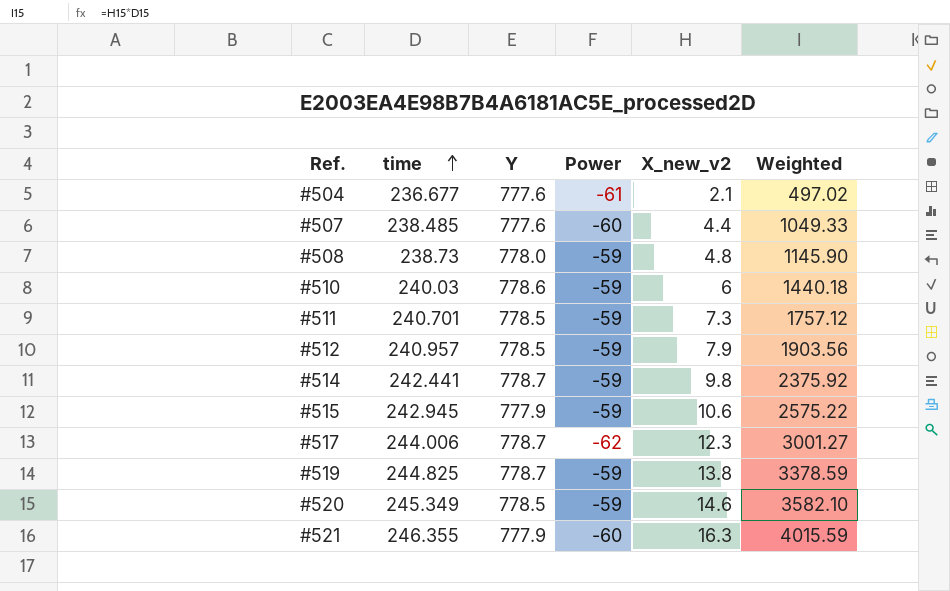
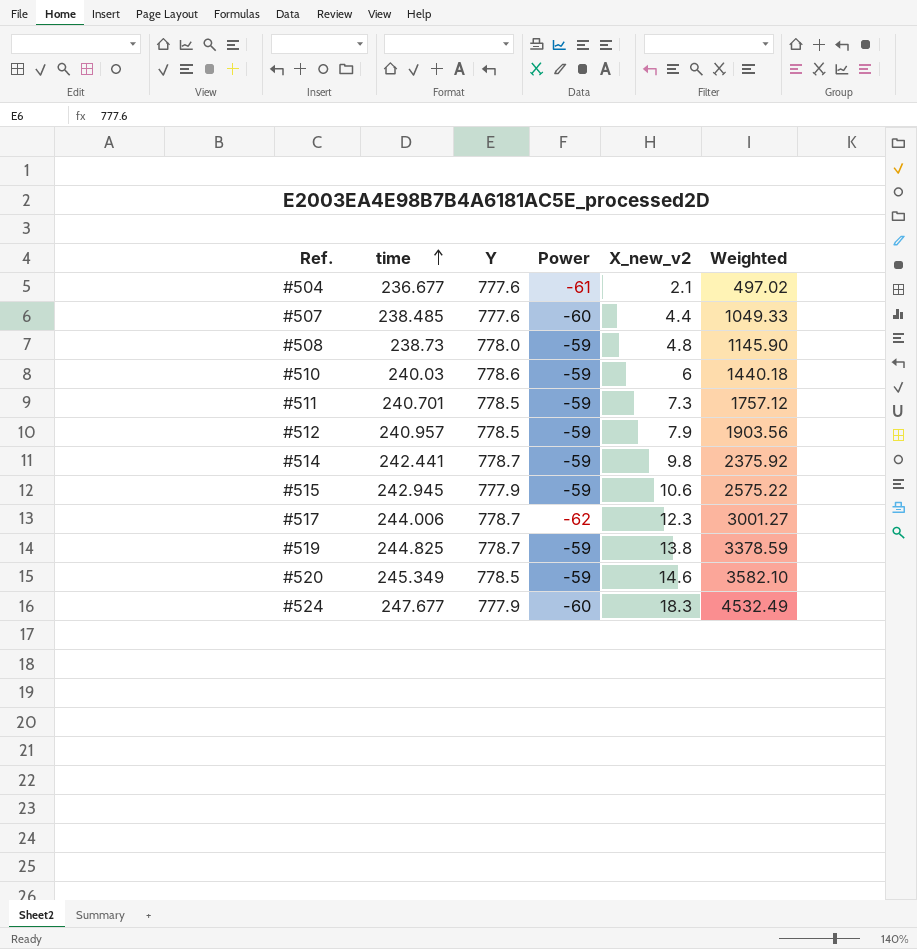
row #521: 246.355 | 777.9 | -60 | 16.3 | 4015.59 -> none
row #524: none -> 247.677 | 777.9 | -60 | 18.3 | 4532.49

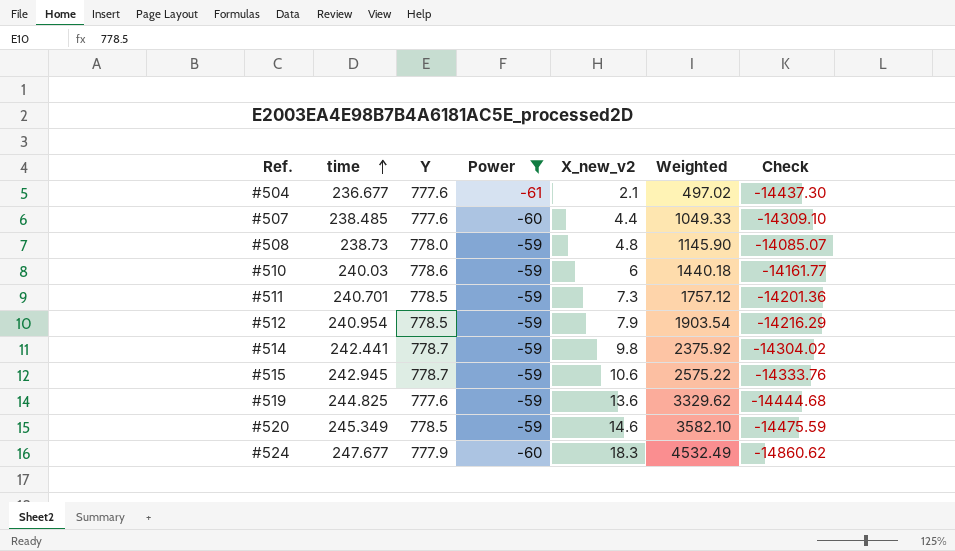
filter: none -> Power != -62
column Check | formula: none -> [time] * [Power]
#512 | time: 240.957 -> 240.954
#512 | Weighted: 1903.56 -> 1903.54
#515 | Y: 777.9 -> 778.7
#519 | Y: 778.7 -> 777.6
#519 | X_new_v2: 13.8 -> 13.6
#519 | Weighted: 3378.59 -> 3329.62

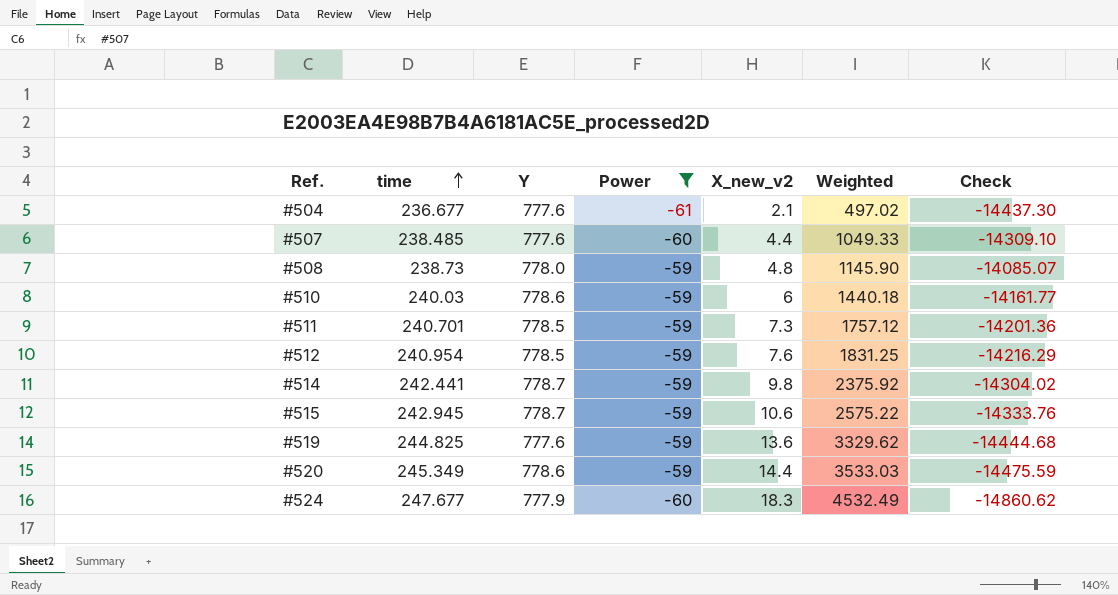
#512 | X_new_v2: 7.9 -> 7.6
#512 | Weighted: 1903.54 -> 1831.25
#520 | Y: 778.5 -> 778.6
#520 | X_new_v2: 14.6 -> 14.4
#520 | Weighted: 3582.10 -> 3533.03

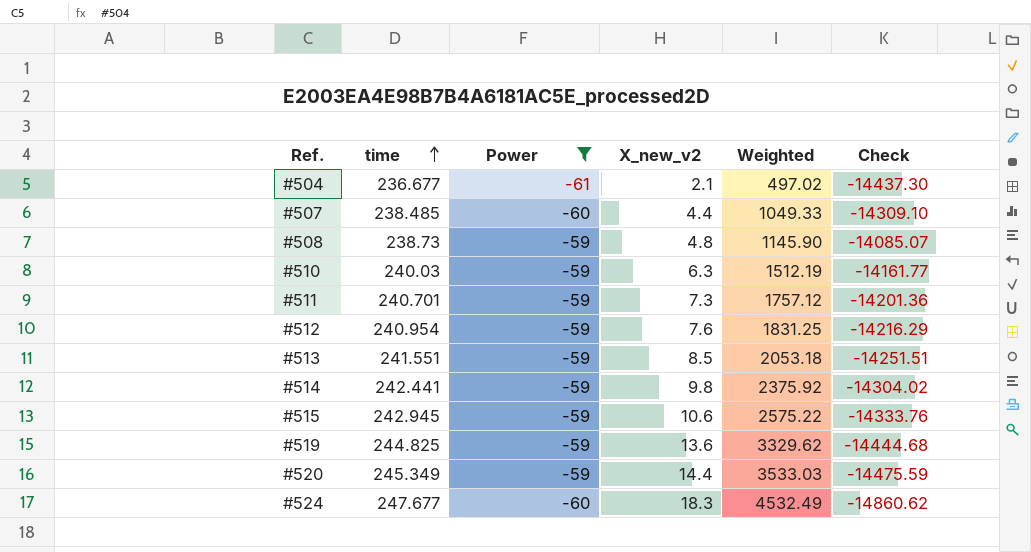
column Y | position: 3 -> none
#510 | X_new_v2: 6 -> 6.3
#510 | Weighted: 1440.18 -> 1512.19
row #513: none -> 241.551 | -59 | 8.5 | 2053.18 | -14251.51

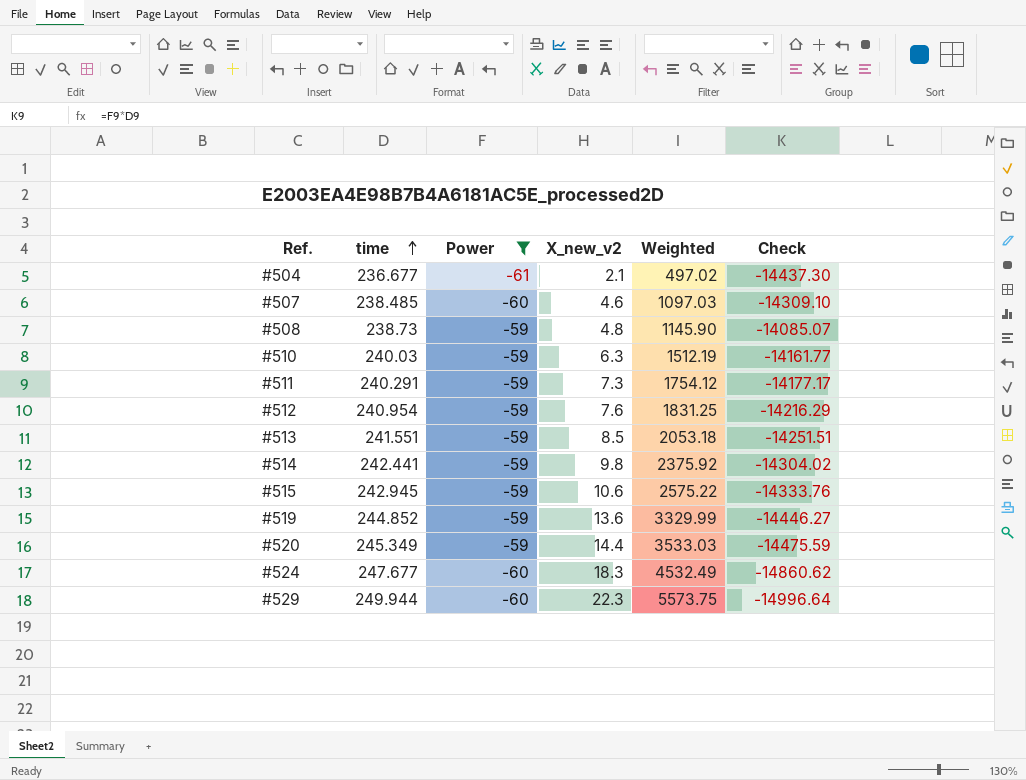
#507 | X_new_v2: 4.4 -> 4.6
#507 | Weighted: 1049.33 -> 1097.03
#511 | time: 240.701 -> 240.291
#511 | Weighted: 1757.12 -> 1754.12
#511 | Check: -14201.36 -> -14177.17
#519 | time: 244.825 -> 244.852
#519 | Weighted: 3329.62 -> 3329.99
#519 | Check: -14444.68 -> -14446.27
row #529: none -> 249.944 | -60 | 22.3 | 5573.75 | -14996.64

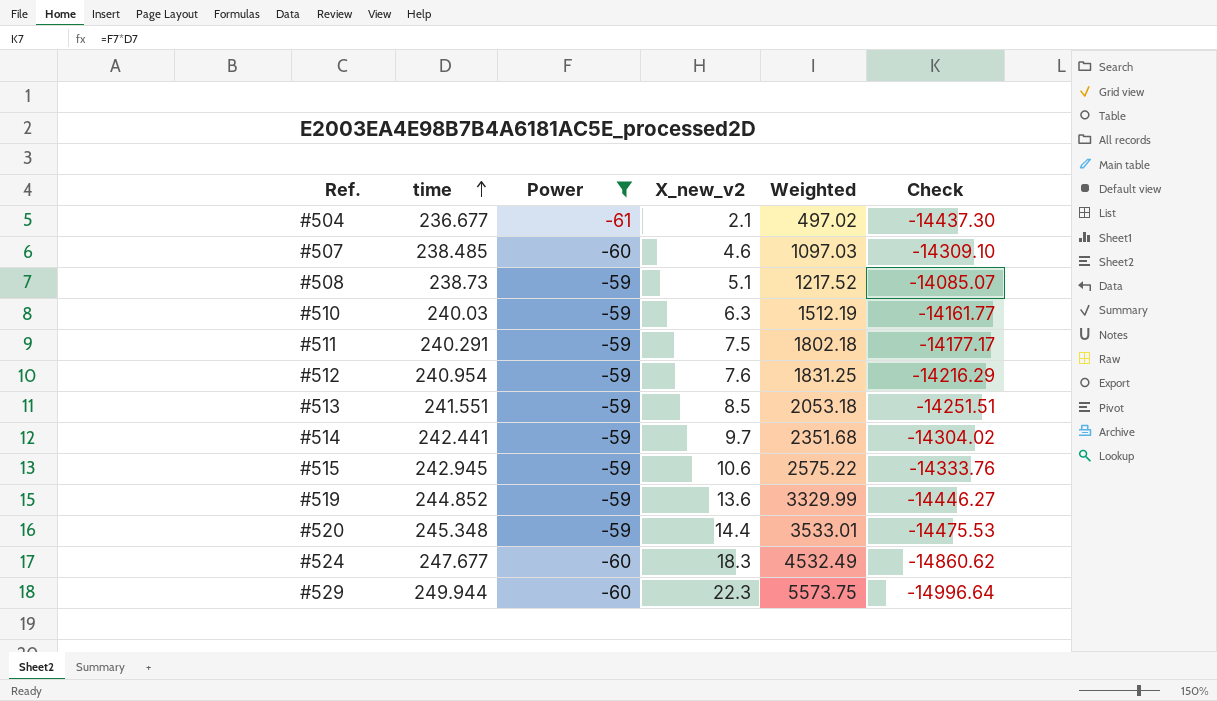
#508 | X_new_v2: 4.8 -> 5.1
#508 | Weighted: 1145.90 -> 1217.52
#511 | X_new_v2: 7.3 -> 7.5
#511 | Weighted: 1754.12 -> 1802.18
#514 | X_new_v2: 9.8 -> 9.7
#514 | Weighted: 2375.92 -> 2351.68
#520 | time: 245.349 -> 245.348
#520 | Weighted: 3533.03 -> 3533.01
#520 | Check: -14475.59 -> -14475.53

